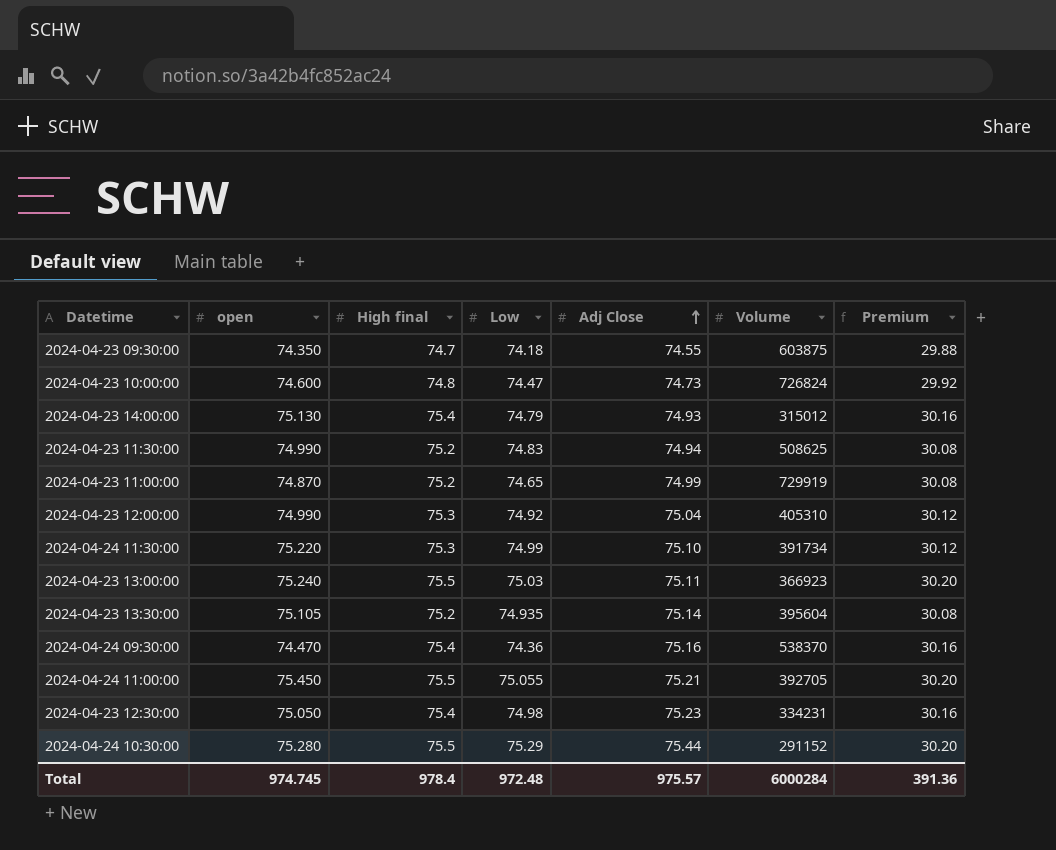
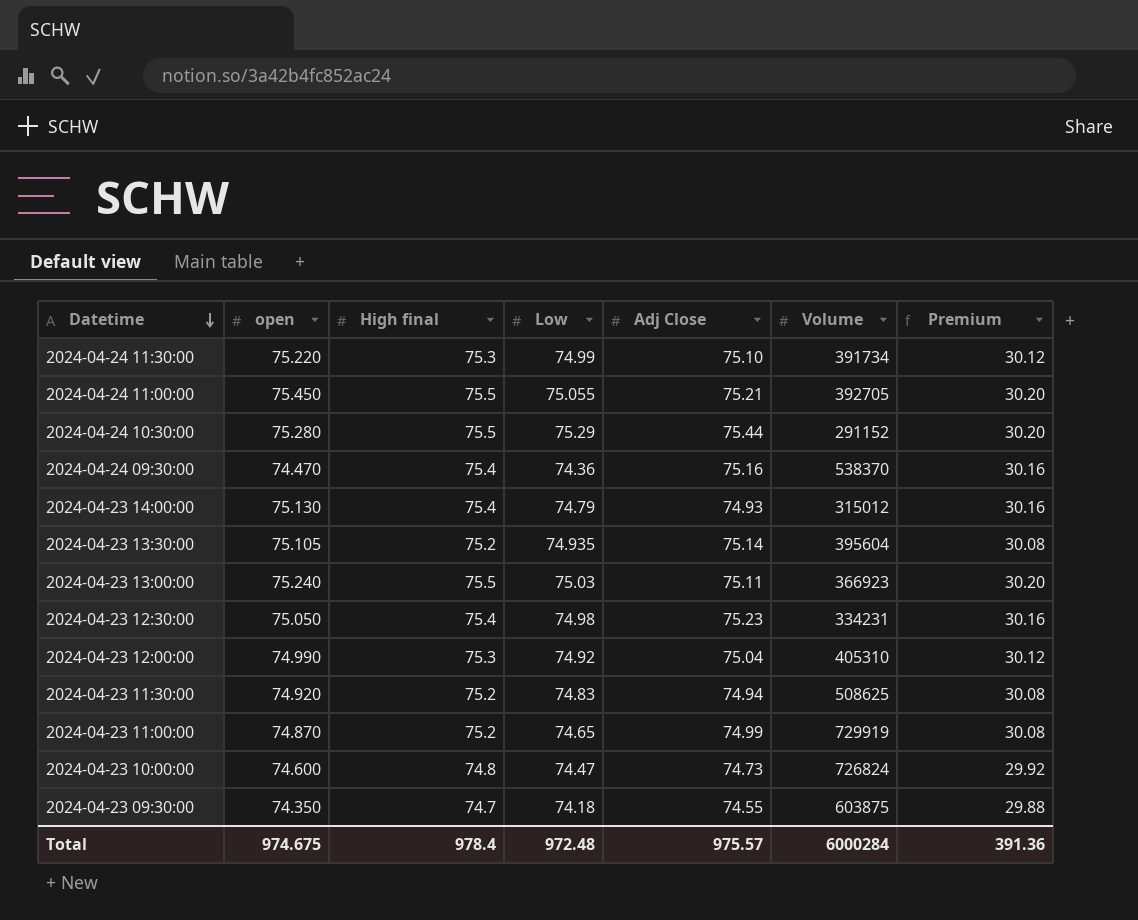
row order: Adj Close ascending -> Datetime descending
2024-04-23 11:30:00 | open: 74.990 -> 74.920
Total | open: 974.745 -> 974.675

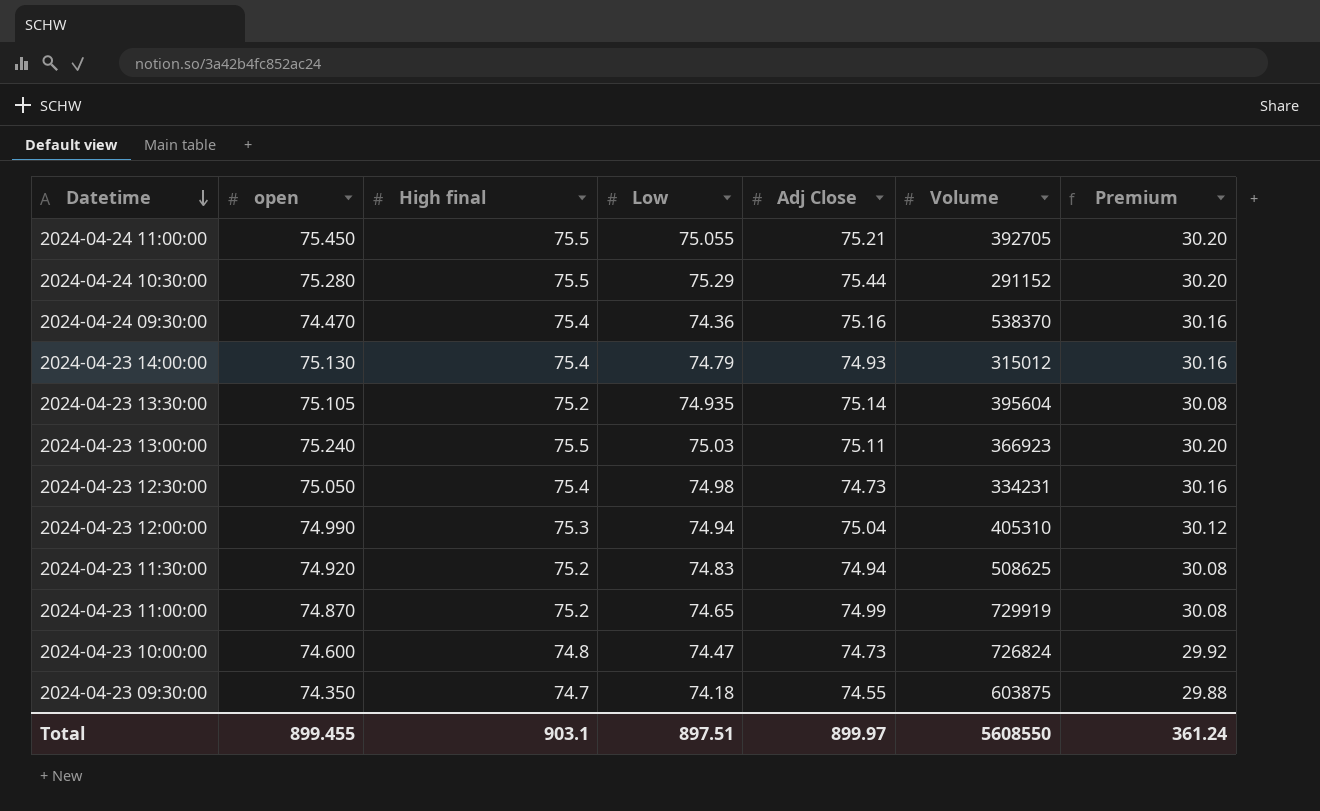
row 2024-04-24 11:30:00: 75.220 | 75.3 | 74.99 | 75.10 | 391734 | 30.12 -> none
2024-04-23 12:30:00 | Adj Close: 75.23 -> 74.73
2024-04-23 12:00:00 | Low: 74.92 -> 74.94
Total | open: 974.675 -> 899.455
Total | High final: 978.4 -> 903.1
Total | Low: 972.48 -> 897.51
Total | Adj Close: 975.57 -> 899.97
Total | Volume: 6000284 -> 5608550
Total | Premium: 391.36 -> 361.24

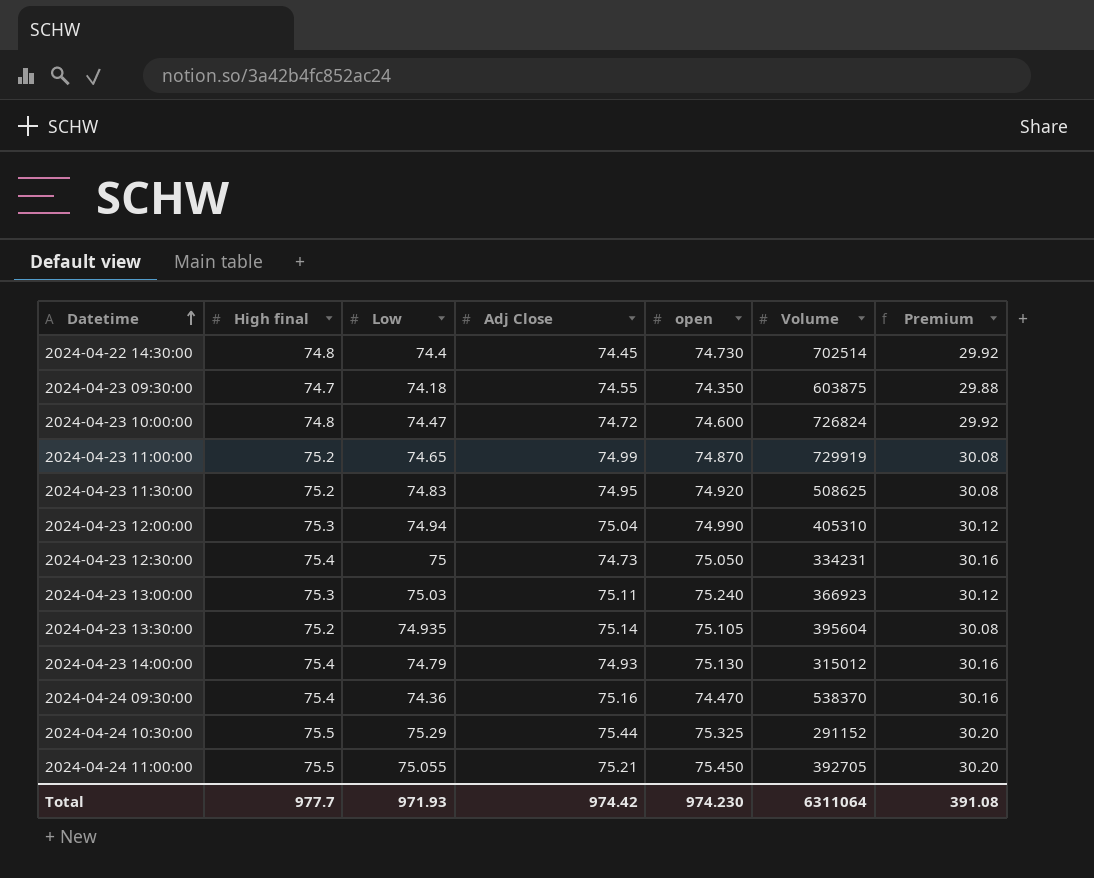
row order: Datetime descending -> Datetime ascending
column open | position: 2 -> 5
row 2024-04-22 14:30:00: none -> 74.8 | 74.4 | 74.45 | 74.730 | 702514 | 29.92
2024-04-23 10:00:00 | Adj Close: 74.73 -> 74.72
2024-04-23 11:30:00 | Adj Close: 74.94 -> 74.95
2024-04-23 12:30:00 | Low: 74.98 -> 75
2024-04-23 13:00:00 | High final: 75.5 -> 75.3
2024-04-23 13:00:00 | Premium: 30.20 -> 30.12
2024-04-24 10:30:00 | open: 75.280 -> 75.325
Total | High final: 903.1 -> 977.7
Total | Low: 897.51 -> 971.93
Total | Adj Close: 899.97 -> 974.42
Total | open: 899.455 -> 974.230
Total | Volume: 5608550 -> 6311064
Total | Premium: 361.24 -> 391.08

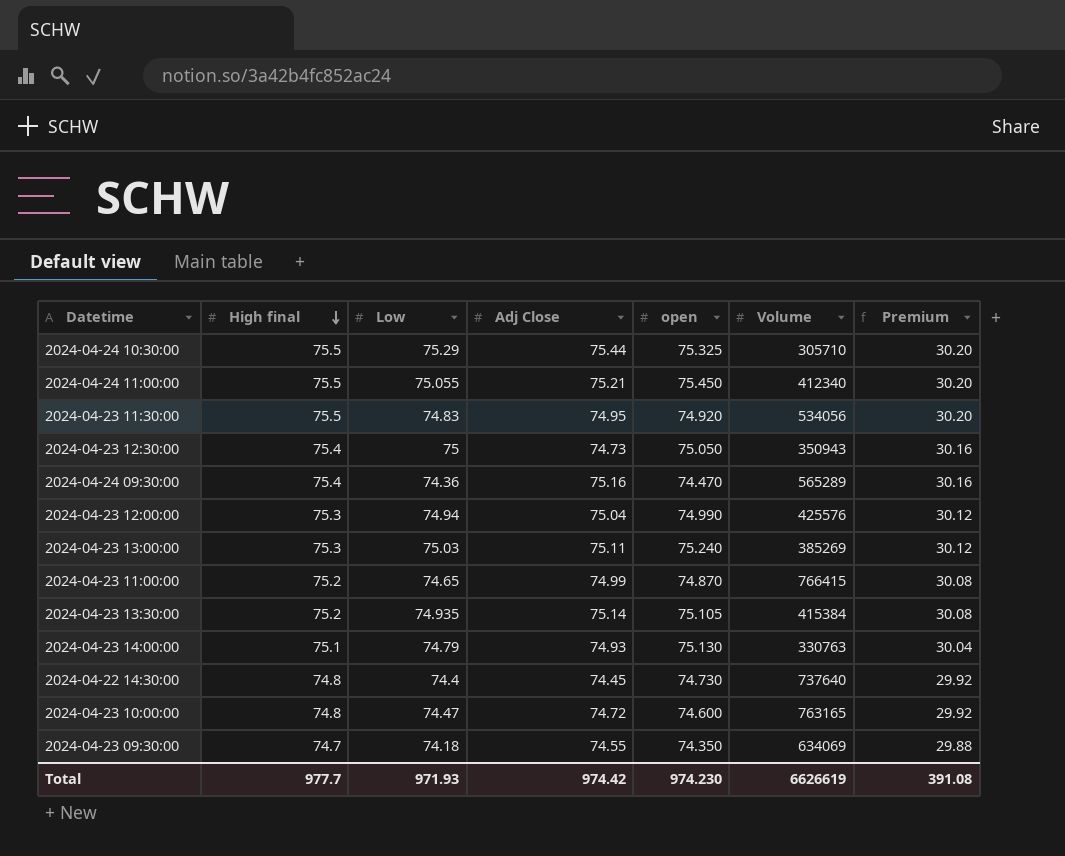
row order: Datetime ascending -> High final descending
2024-04-24 10:30:00 | Volume: 291152 -> 305710
2024-04-24 11:00:00 | Volume: 392705 -> 412340
2024-04-23 11:30:00 | High final: 75.2 -> 75.5
2024-04-23 11:30:00 | Volume: 508625 -> 534056
2024-04-23 11:30:00 | Premium: 30.08 -> 30.20
2024-04-23 12:30:00 | Volume: 334231 -> 350943
2024-04-24 09:30:00 | Volume: 538370 -> 565289
2024-04-23 12:00:00 | Volume: 405310 -> 425576
2024-04-23 13:00:00 | Volume: 366923 -> 385269
2024-04-23 11:00:00 | Volume: 729919 -> 766415
2024-04-23 13:30:00 | Volume: 395604 -> 415384
2024-04-23 14:00:00 | High final: 75.4 -> 75.1
2024-04-23 14:00:00 | Volume: 315012 -> 330763
2024-04-23 14:00:00 | Premium: 30.16 -> 30.04
2024-04-22 14:30:00 | Volume: 702514 -> 737640
2024-04-23 10:00:00 | Volume: 726824 -> 763165
2024-04-23 09:30:00 | Volume: 603875 -> 634069
Total | Volume: 6311064 -> 6626619

